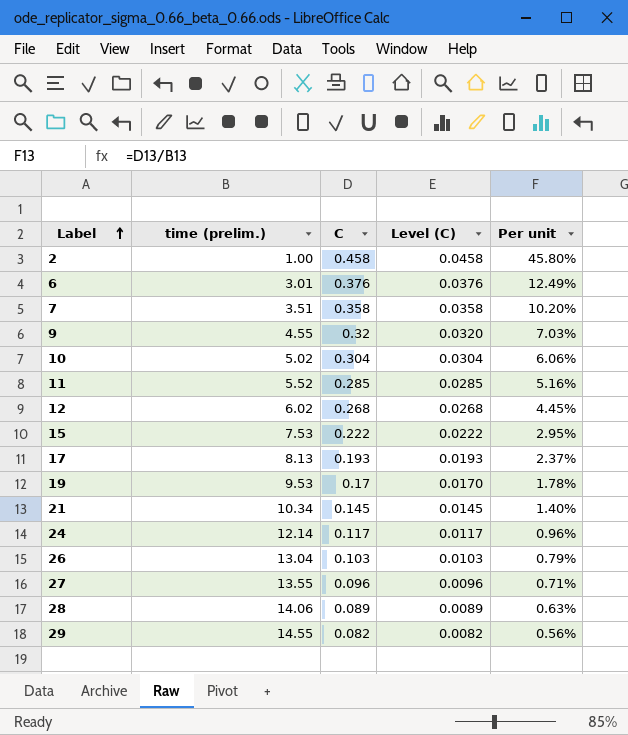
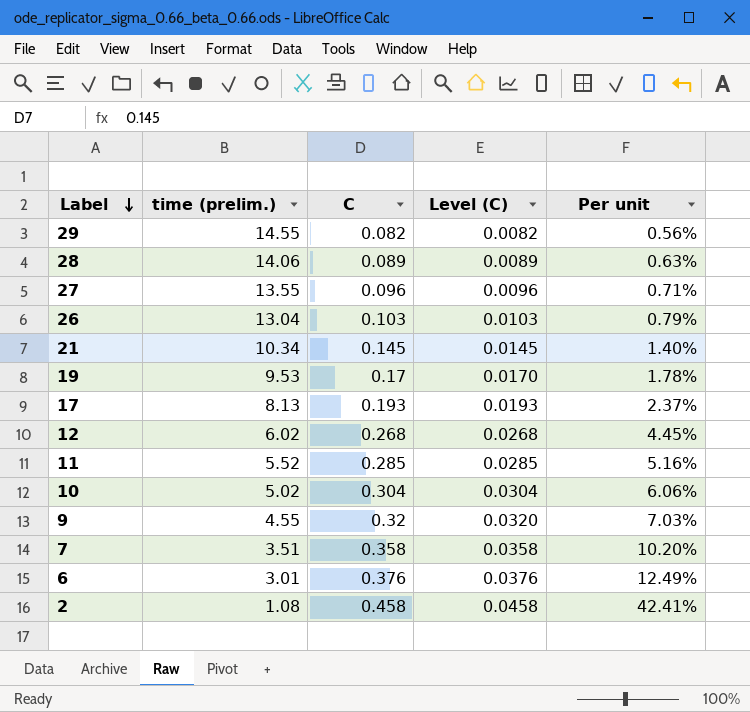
row order: Label ascending -> Label descending
row 15: 7.53 | 0.222 | 0.0222 | 2.95% -> none
row 24: 12.14 | 0.117 | 0.0117 | 0.96% -> none
2 | time (prelim.): 1.00 -> 1.08
2 | Per unit: 45.80% -> 42.41%

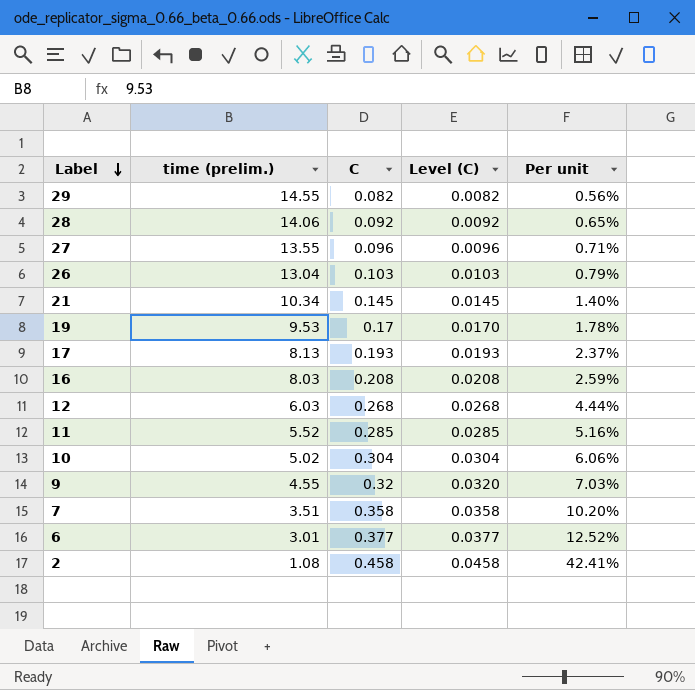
28 | C: 0.089 -> 0.092
28 | Level (C): 0.0089 -> 0.0092
28 | Per unit: 0.63% -> 0.65%
row 16: none -> 8.03 | 0.208 | 0.0208 | 2.59%
12 | time (prelim.): 6.02 -> 6.03
12 | Per unit: 4.45% -> 4.44%
6 | C: 0.376 -> 0.377
6 | Level (C): 0.0376 -> 0.0377
6 | Per unit: 12.49% -> 12.52%

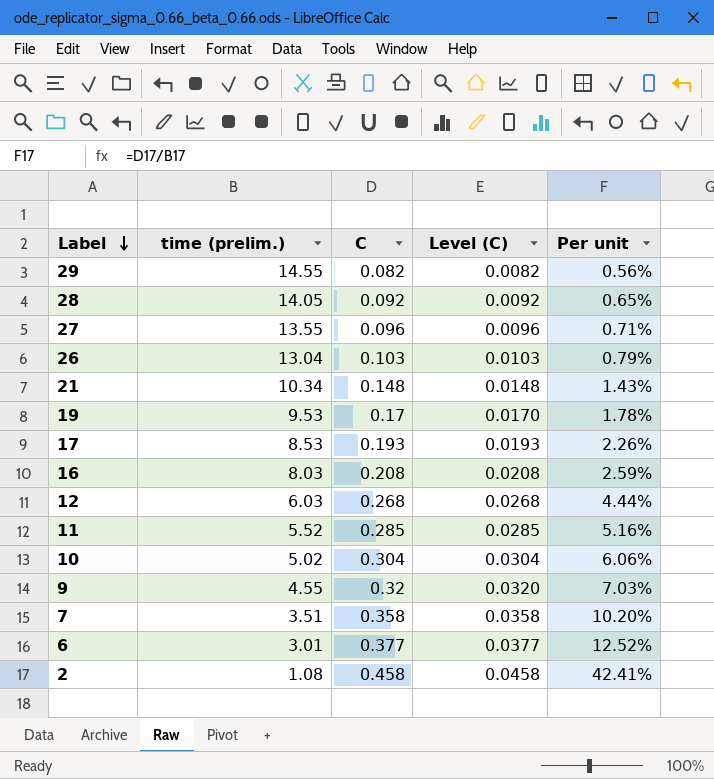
28 | time (prelim.): 14.06 -> 14.05
21 | C: 0.145 -> 0.148
21 | Level (C): 0.0145 -> 0.0148
21 | Per unit: 1.40% -> 1.43%
17 | time (prelim.): 8.13 -> 8.53
17 | Per unit: 2.37% -> 2.26%

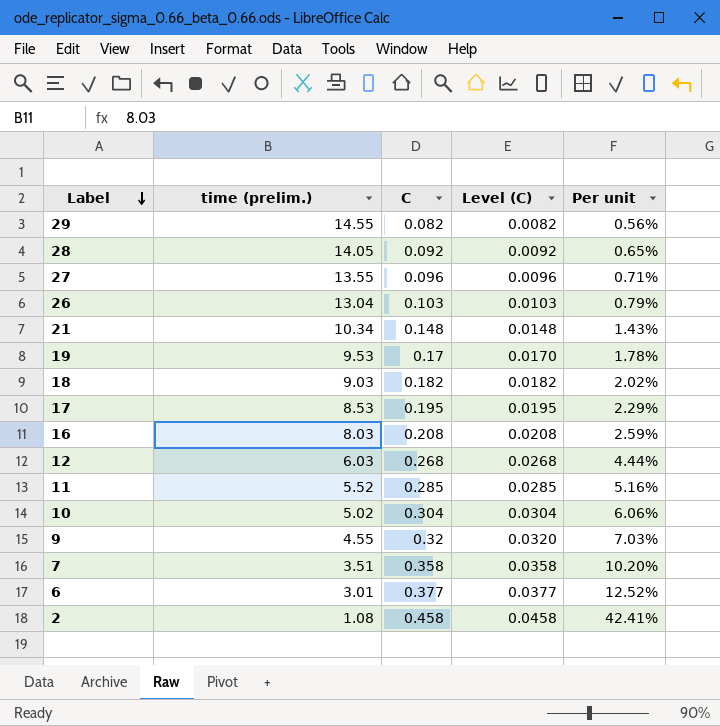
row 18: none -> 9.03 | 0.182 | 0.0182 | 2.02%
17 | C: 0.193 -> 0.195
17 | Level (C): 0.0193 -> 0.0195
17 | Per unit: 2.26% -> 2.29%

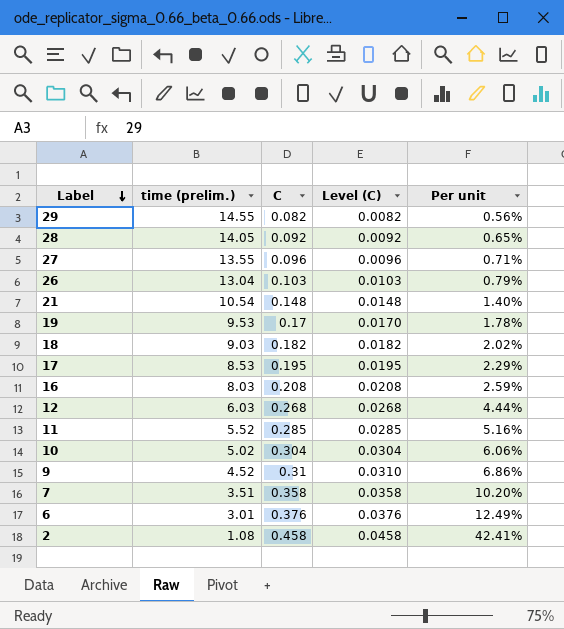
21 | time (prelim.): 10.34 -> 10.54
21 | Per unit: 1.43% -> 1.40%
9 | time (prelim.): 4.55 -> 4.52
9 | C: 0.32 -> 0.31
9 | Level (C): 0.0320 -> 0.0310
9 | Per unit: 7.03% -> 6.86%
6 | C: 0.377 -> 0.376
6 | Level (C): 0.0377 -> 0.0376
6 | Per unit: 12.52% -> 12.49%

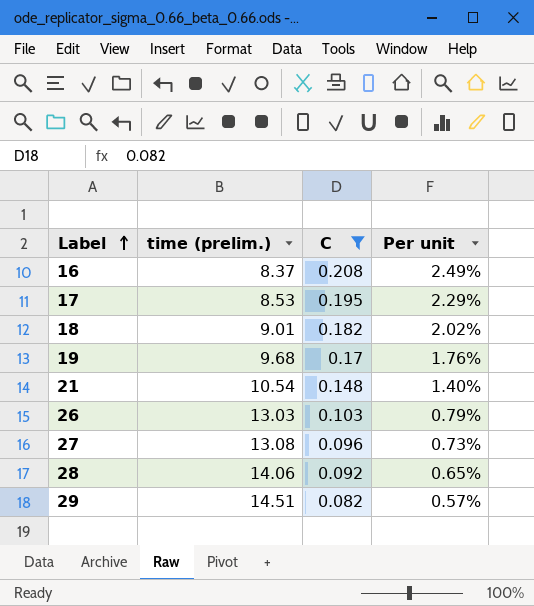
filter: none -> C <= 0.208
row order: Label descending -> Label ascending
column Level (C) | formula: [C] * 0.1 -> none
16 | time (prelim.): 8.03 -> 8.37
16 | Per unit: 2.59% -> 2.49%
18 | time (prelim.): 9.03 -> 9.01
19 | time (prelim.): 9.53 -> 9.68
19 | Per unit: 1.78% -> 1.76%
26 | time (prelim.): 13.04 -> 13.03
27 | time (prelim.): 13.55 -> 13.08
27 | Per unit: 0.71% -> 0.73%
28 | time (prelim.): 14.05 -> 14.06
29 | time (prelim.): 14.55 -> 14.51
29 | Per unit: 0.56% -> 0.57%

